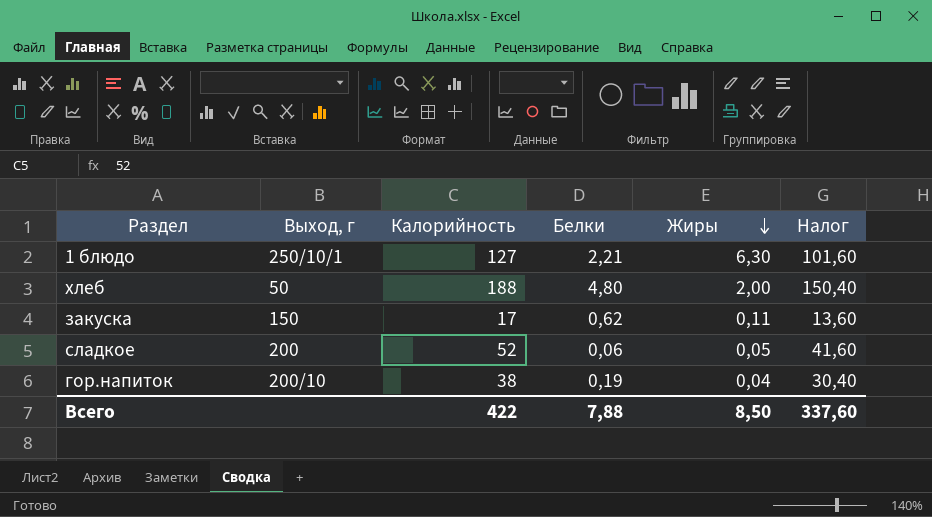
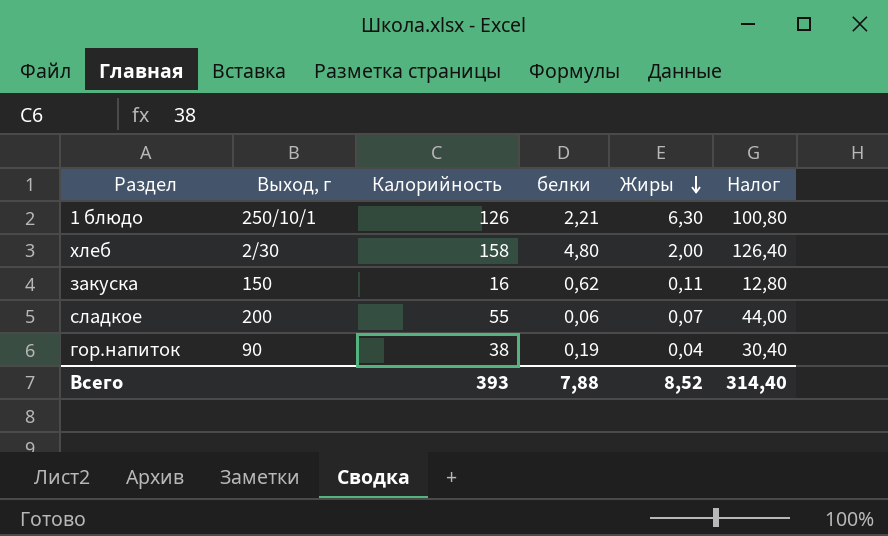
column name: Белки -> белки
1 блюдо | Калорийность: 127 -> 126
1 блюдо | Налог: 101,60 -> 100,80
хлеб | Выход, г: 50 -> 2/30
хлеб | Калорийность: 188 -> 158
хлеб | Налог: 150,40 -> 126,40
закуска | Калорийность: 17 -> 16
закуска | Налог: 13,60 -> 12,80
сладкое | Калорийность: 52 -> 55
сладкое | Жиры: 0,05 -> 0,07
сладкое | Налог: 41,60 -> 44,00
гор.напиток | Выход, г: 200/10 -> 90
Всего | Калорийность: 422 -> 393
Всего | Жиры: 8,50 -> 8,52
Всего | Налог: 337,60 -> 314,40

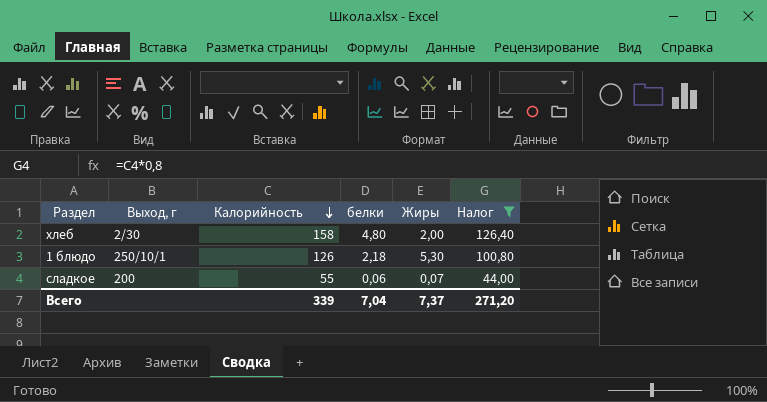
filter: none -> Налог >= 44,00
row order: Жиры descending -> Калорийность descending
1 блюдо | белки: 2,21 -> 2,18
1 блюдо | Жиры: 6,30 -> 5,30
Всего | Калорийность: 393 -> 339
Всего | белки: 7,88 -> 7,04
Всего | Жиры: 8,52 -> 7,37
Всего | Налог: 314,40 -> 271,20

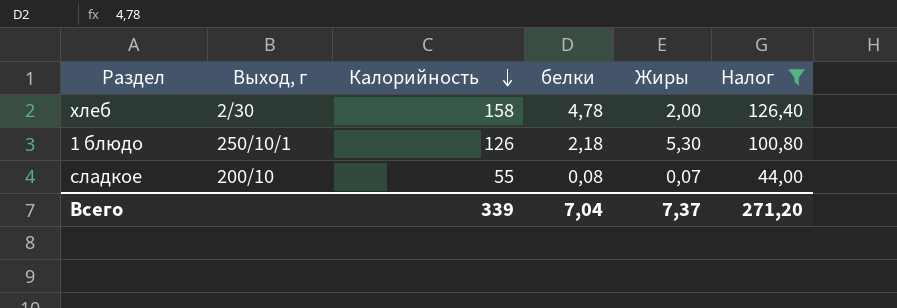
хлеб | белки: 4,80 -> 4,78
сладкое | Выход, г: 200 -> 200/10
сладкое | белки: 0,06 -> 0,08

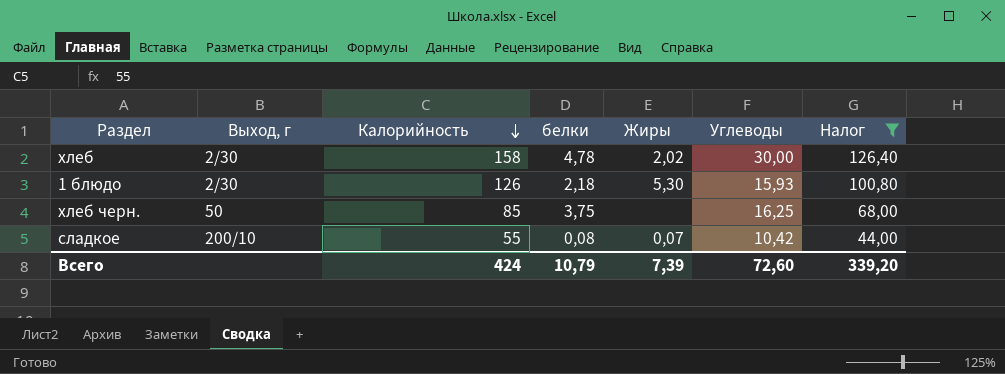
column Углеводы | position: none -> 6
хлеб | Жиры: 2,00 -> 2,02
1 блюдо | Выход, г: 250/10/1 -> 2/30
row хлеб черн.: none -> 50 | 85 | 3,75 | none | 16,25 | 68,00
Всего | Калорийность: 339 -> 424
Всего | белки: 7,04 -> 10,79
Всего | Жиры: 7,37 -> 7,39
Всего | Налог: 271,20 -> 339,20

